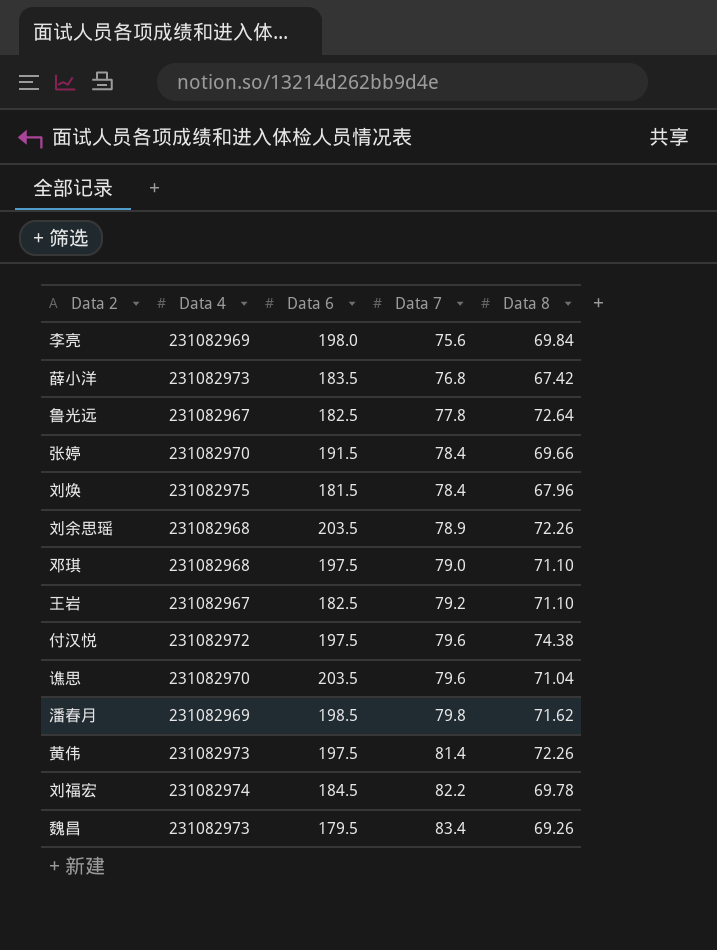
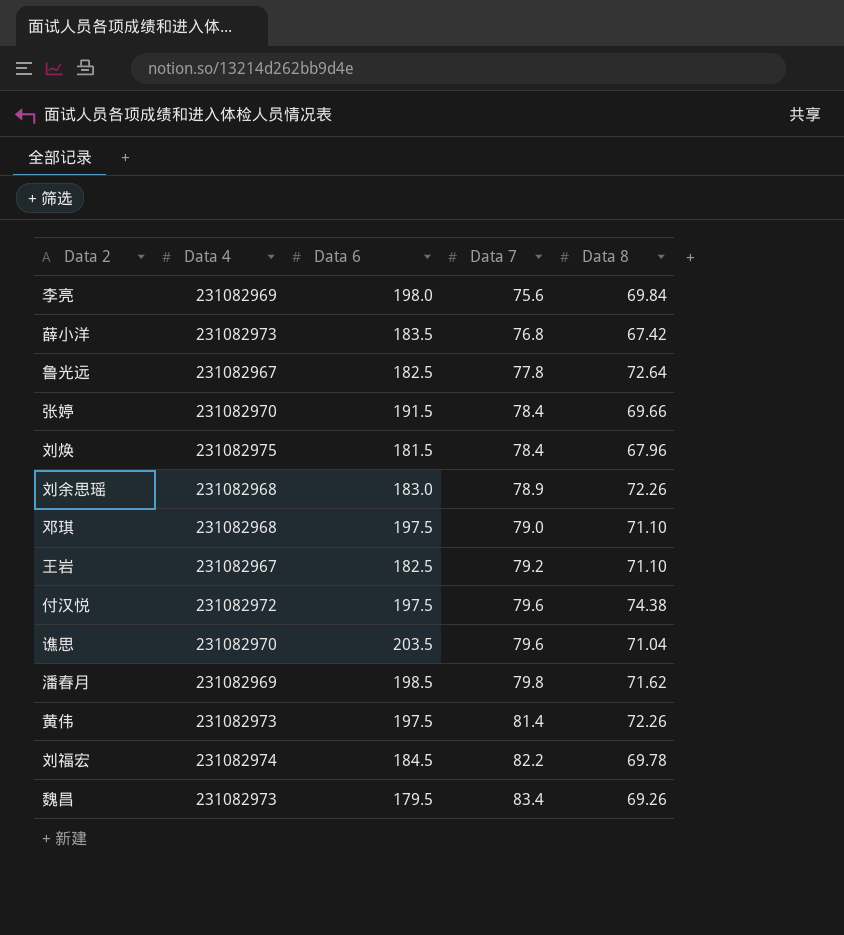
刘余思瑶 | Data 6: 203.5 -> 183.0

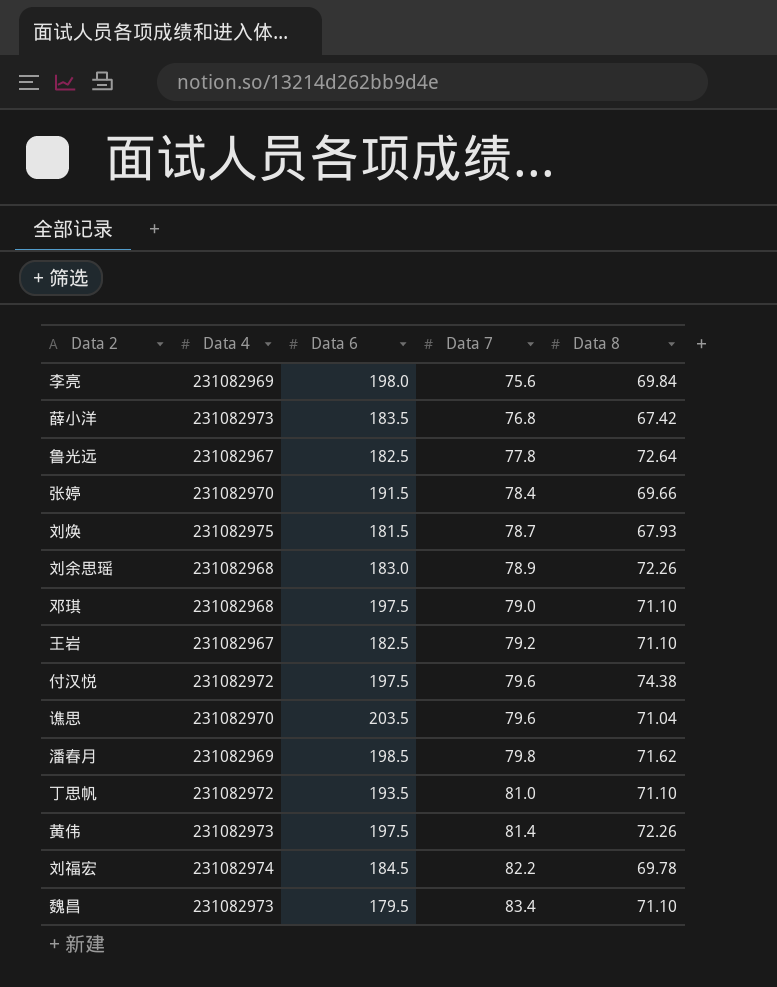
刘焕 | Data 7: 78.4 -> 78.7
刘焕 | Data 8: 67.96 -> 67.93
row 丁思帆: none -> 231082972 | 193.5 | 81.0 | 71.10
魏昌 | Data 8: 69.26 -> 71.10

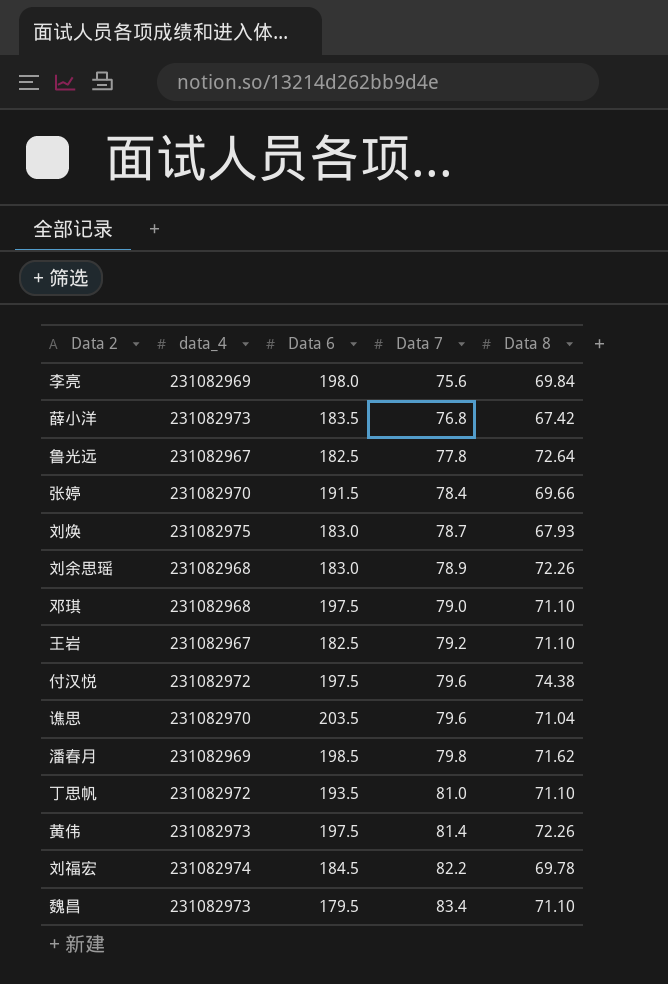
column name: Data 4 -> data_4
刘焕 | Data 6: 181.5 -> 183.0

